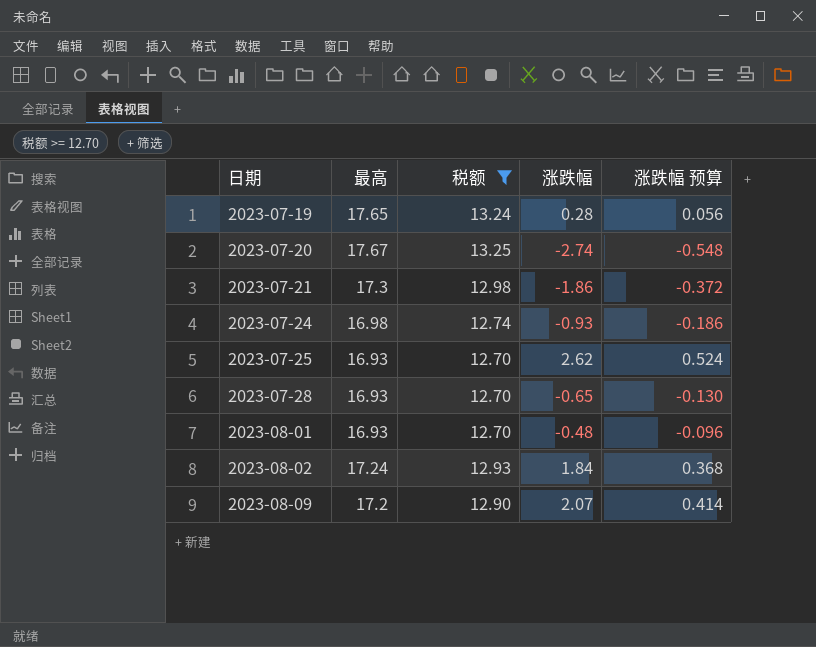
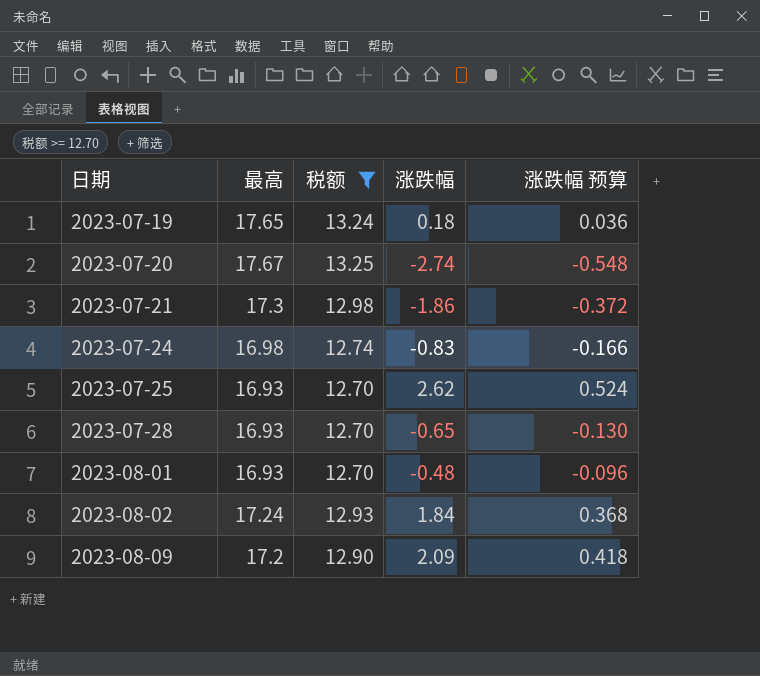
2023-07-19 | 涨跌幅: 0.28 -> 0.18
2023-07-19 | 涨跌幅 预算: 0.056 -> 0.036
2023-07-24 | 涨跌幅: -0.93 -> -0.83
2023-07-24 | 涨跌幅 预算: -0.186 -> -0.166
2023-08-09 | 涨跌幅: 2.07 -> 2.09
2023-08-09 | 涨跌幅 预算: 0.414 -> 0.418

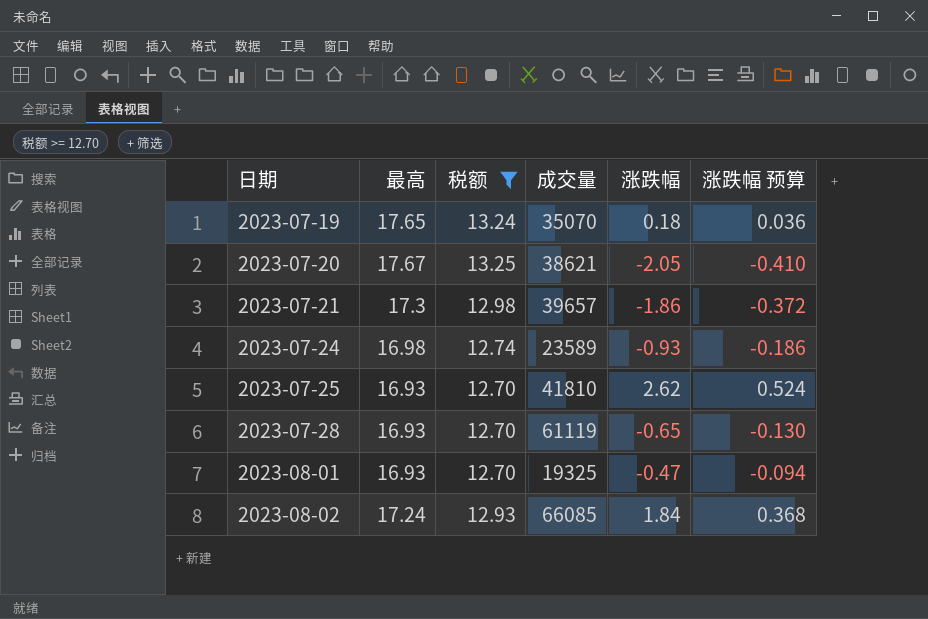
column 成交量 | position: none -> 4
row 2023-08-09: 17.2 | 12.90 | 2.09 | 0.418 -> none
2023-07-20 | 涨跌幅: -2.74 -> -2.05
2023-07-20 | 涨跌幅 预算: -0.548 -> -0.410
2023-07-24 | 涨跌幅: -0.83 -> -0.93
2023-07-24 | 涨跌幅 预算: -0.166 -> -0.186
2023-08-01 | 涨跌幅: -0.48 -> -0.47
2023-08-01 | 涨跌幅 预算: -0.096 -> -0.094

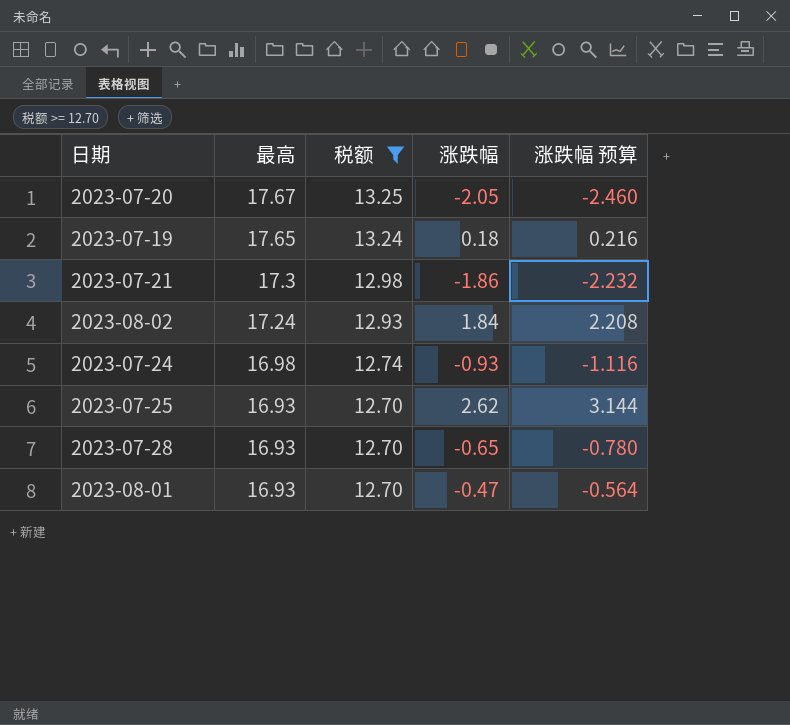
row order: 日期 ascending -> 最高 descending
column 成交量 | position: 4 -> none
column 涨跌幅 预算 | formula: [涨跌幅] * 0.2 -> [涨跌幅] * 1.2

